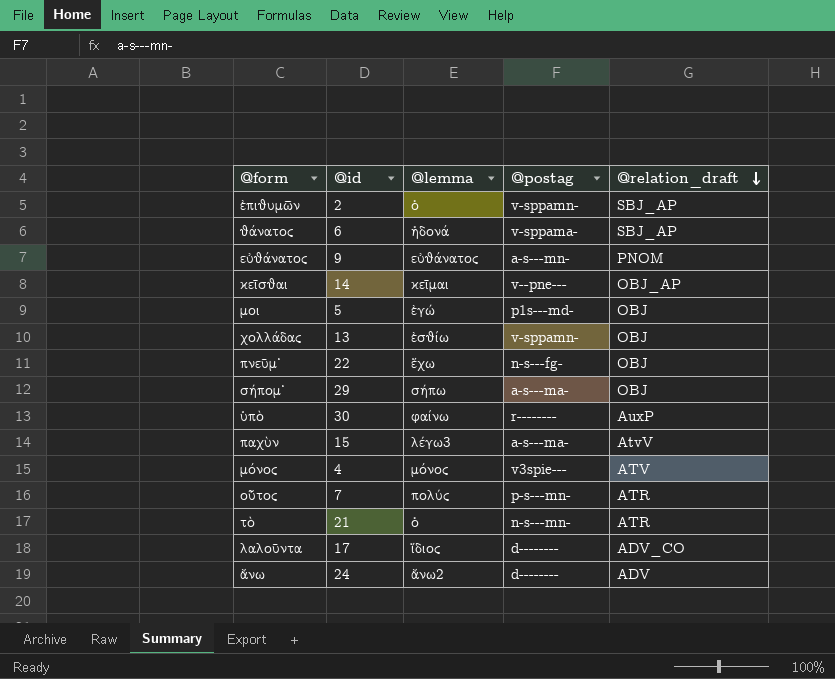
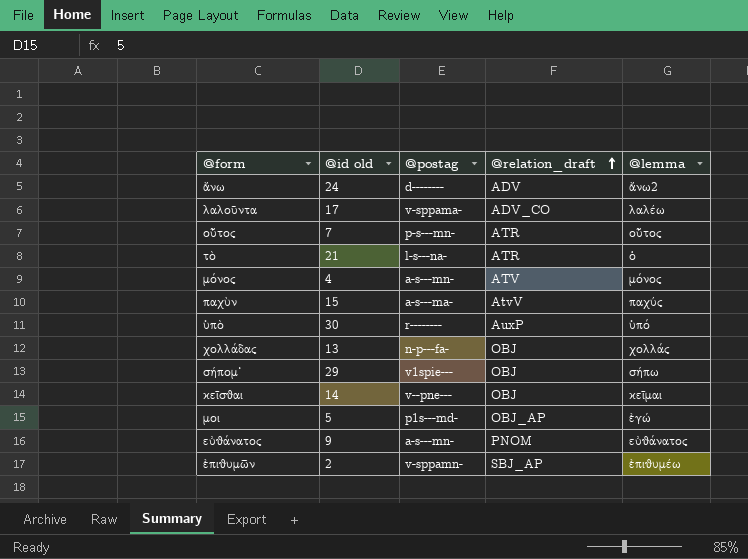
row order: @relation_draft descending -> @relation_draft ascending
column name: @id -> @id old
column @lemma | position: 3 -> 5
row θάνατος: 6 | ἡδονά | v-sppama- | SBJ_AP -> none
row πνεῦμ᾽: 22 | ἔχω | n-s---fg- | OBJ -> none
λαλοῦντα | @postag: d-------- -> v-sppama-
λαλοῦντα | @lemma: ἴδιος -> λαλέω
οὗτος | @lemma: πολύς -> οὗτος
τὸ | @postag: n-s---mn- -> l-s---na-
μόνος | @postag: v3spie--- -> a-s---mn-
παχὺν | @lemma: λέγω3 -> παχύς
ὑπὸ | @lemma: φαίνω -> ὑπό
χολλάδας | @postag: v-sppamn- -> n-p---fa-
χολλάδας | @lemma: ἐσθίω -> χολλάς
σήπομ᾽ | @postag: a-s---ma- -> v1spie---
κεῖσθαι | @relation_draft: OBJ_AP -> OBJ
μοι | @relation_draft: OBJ -> OBJ_AP
ἐπιθυμῶν | @lemma: ὁ -> ἐπιθυμέω

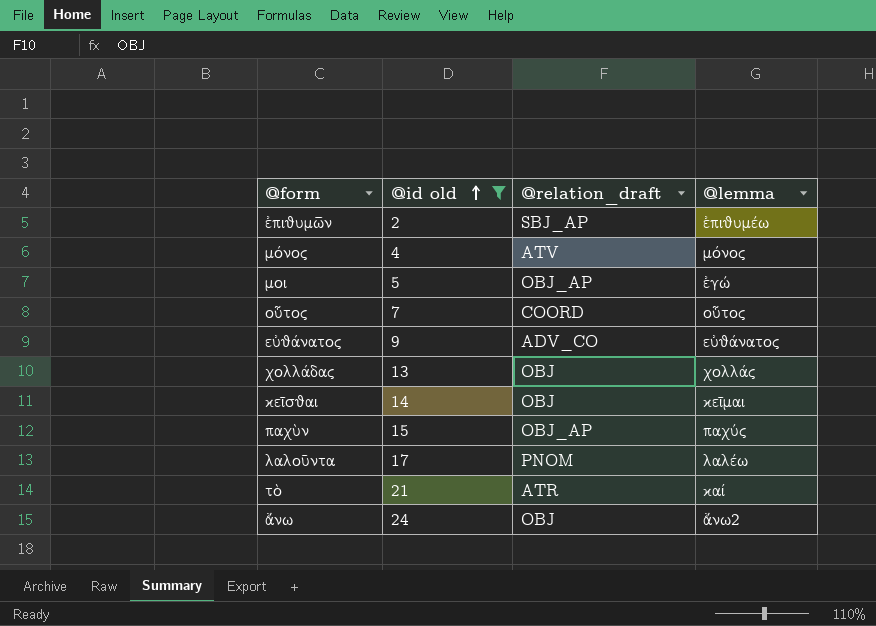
filter: none -> @id old <= 24
row order: @relation_draft ascending -> @id old ascending
column @postag | position: 3 -> none
οὗτος | @relation_draft: ATR -> COORD
εὐθάνατος | @relation_draft: PNOM -> ADV_CO
παχὺν | @relation_draft: AtvV -> OBJ_AP
λαλοῦντα | @relation_draft: ADV_CO -> PNOM
τὸ | @lemma: ὁ -> καί
ἄνω | @relation_draft: ADV -> OBJ

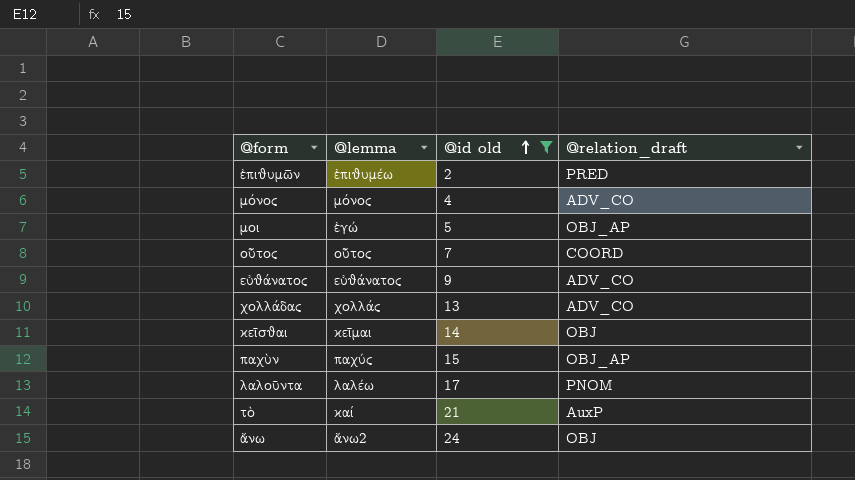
column @lemma | position: 4 -> 2
ἐπιθυμῶν | @relation_draft: SBJ_AP -> PRED
μόνος | @relation_draft: ATV -> ADV_CO
χολλάδας | @relation_draft: OBJ -> ADV_CO
τὸ | @relation_draft: ATR -> AuxP

